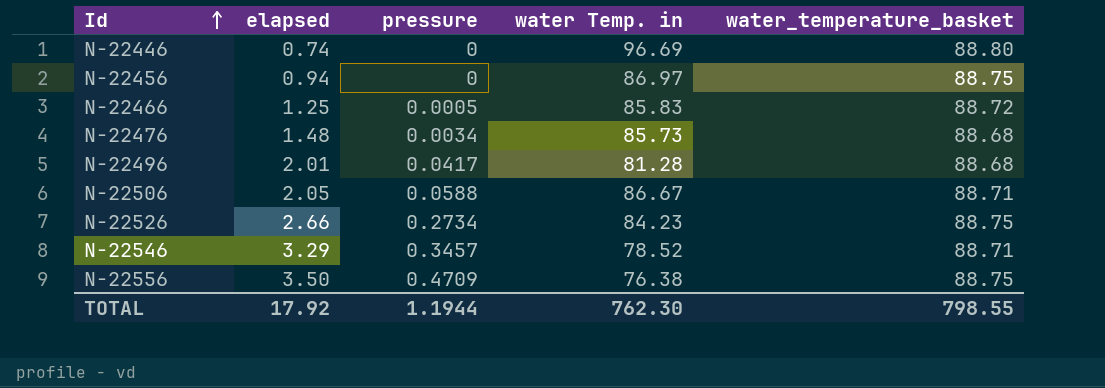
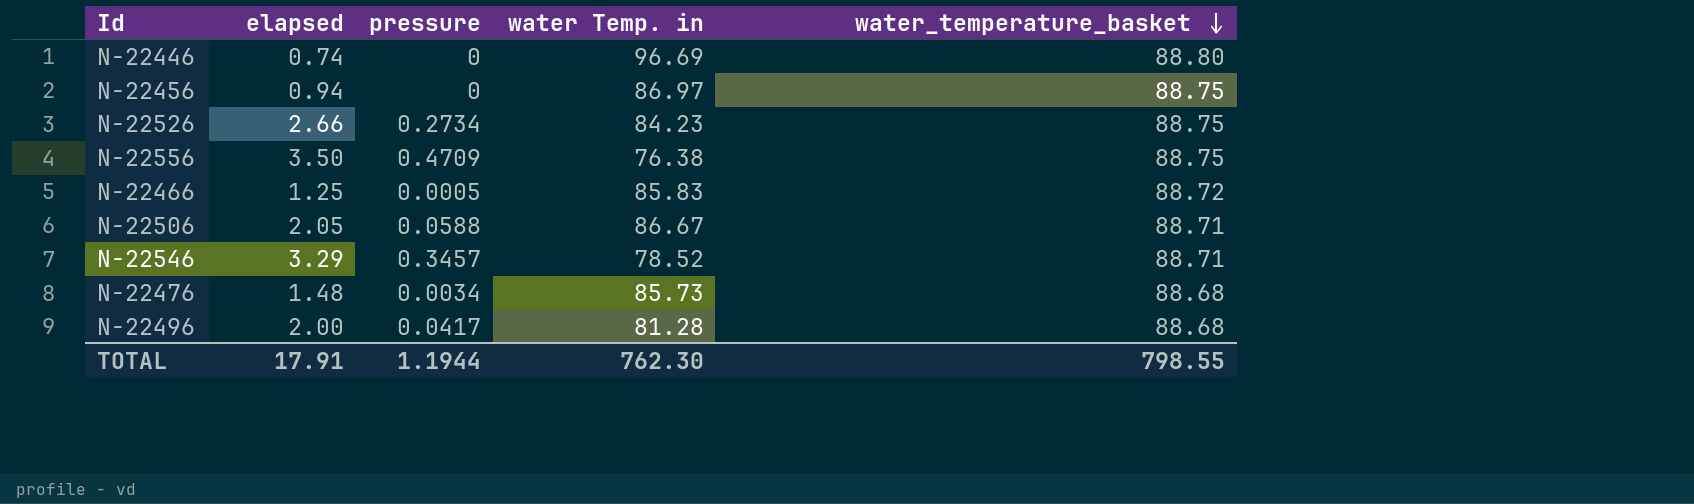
row order: Id ascending -> water_temperature_basket descending
N-22496 | elapsed: 2.01 -> 2.00
TOTAL | elapsed: 17.92 -> 17.91

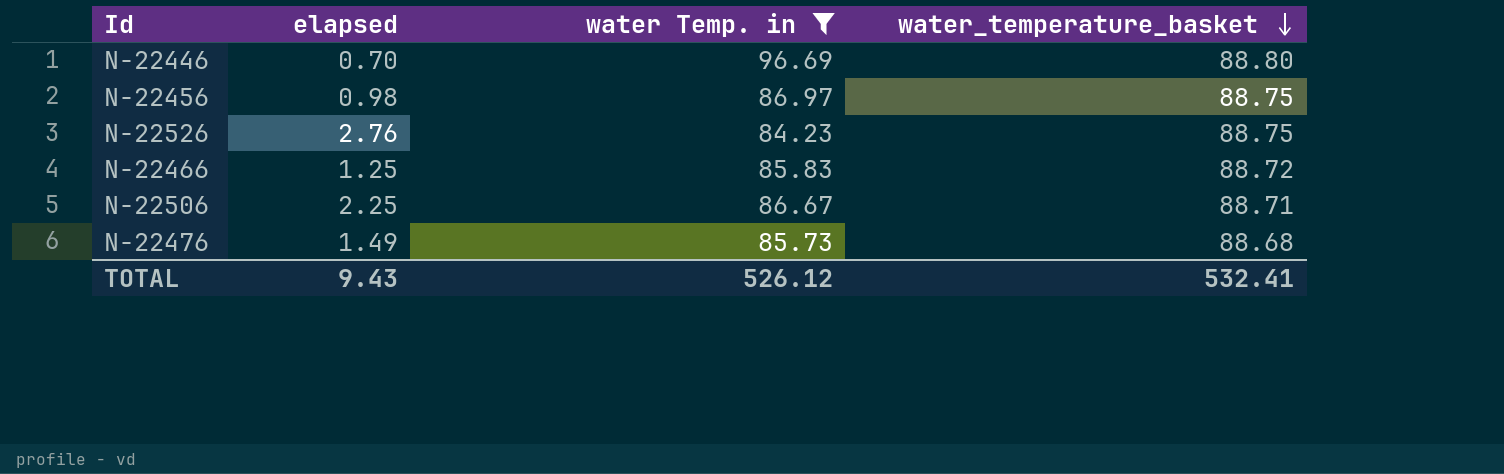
filter: none -> water Temp. in >= 84.23
column pressure | position: 3 -> none
N-22446 | elapsed: 0.74 -> 0.70
N-22456 | elapsed: 0.94 -> 0.98
N-22526 | elapsed: 2.66 -> 2.76
N-22506 | elapsed: 2.05 -> 2.25
N-22476 | elapsed: 1.48 -> 1.49
TOTAL | elapsed: 17.91 -> 9.43
TOTAL | water Temp. in: 762.30 -> 526.12
TOTAL | water_temperature_basket: 798.55 -> 532.41

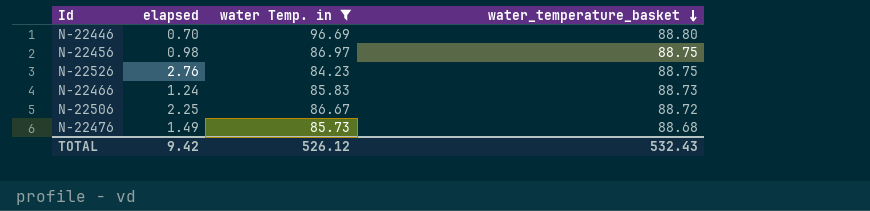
N-22466 | elapsed: 1.25 -> 1.24
N-22466 | water_temperature_basket: 88.72 -> 88.73
N-22506 | water_temperature_basket: 88.71 -> 88.72
TOTAL | elapsed: 9.43 -> 9.42
TOTAL | water_temperature_basket: 532.41 -> 532.43

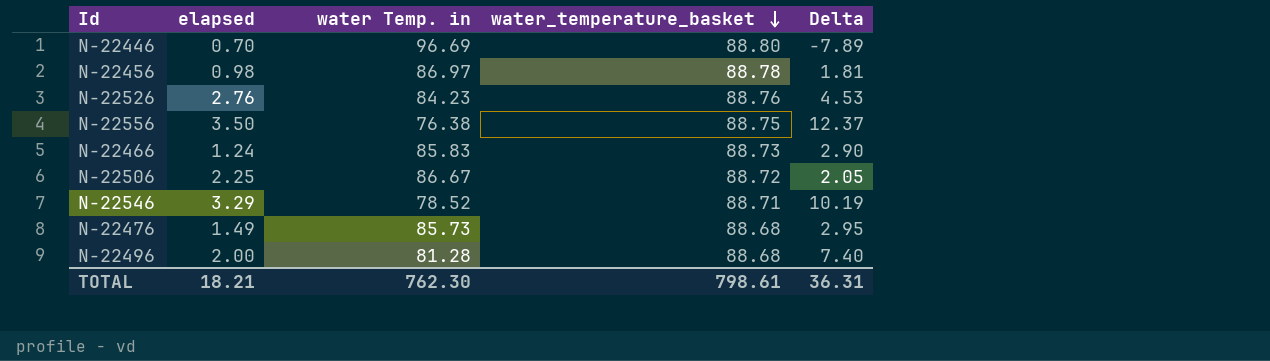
filter: water Temp. in >= 84.23 -> none
column Delta | formula: none -> [water_temperature_basket] - [water Temp. in]
N-22456 | water_temperature_basket: 88.75 -> 88.78
N-22526 | water_temperature_basket: 88.75 -> 88.76
TOTAL | elapsed: 9.42 -> 18.21
TOTAL | water Temp. in: 526.12 -> 762.30
TOTAL | water_temperature_basket: 532.43 -> 798.61

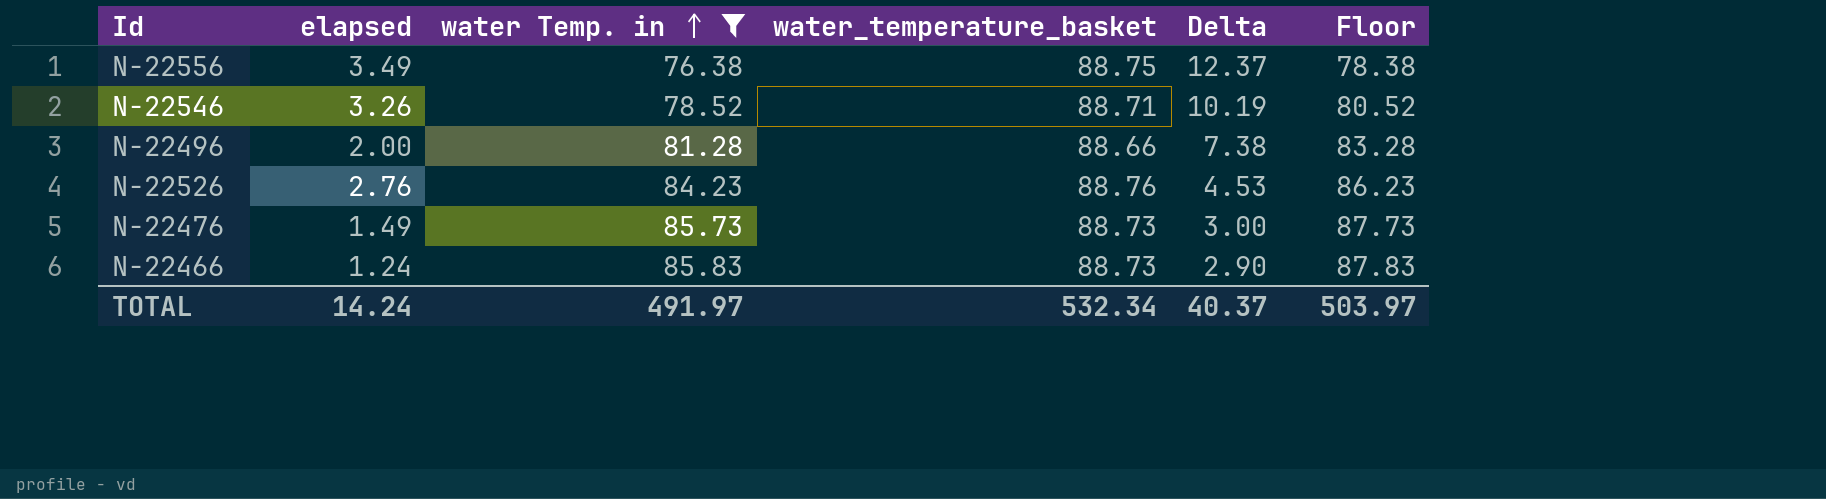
filter: none -> water Temp. in <= 85.83
row order: water_temperature_basket descending -> water Temp. in ascending
column Floor | formula: none -> [water Temp. in] + 2
N-22556 | elapsed: 3.50 -> 3.49
N-22546 | elapsed: 3.29 -> 3.26
N-22496 | water_temperature_basket: 88.68 -> 88.66
N-22496 | Delta: 7.40 -> 7.38
N-22476 | water_temperature_basket: 88.68 -> 88.73
N-22476 | Delta: 2.95 -> 3.00
TOTAL | elapsed: 18.21 -> 14.24
TOTAL | water Temp. in: 762.30 -> 491.97
TOTAL | water_temperature_basket: 798.61 -> 532.34
TOTAL | Delta: 36.31 -> 40.37

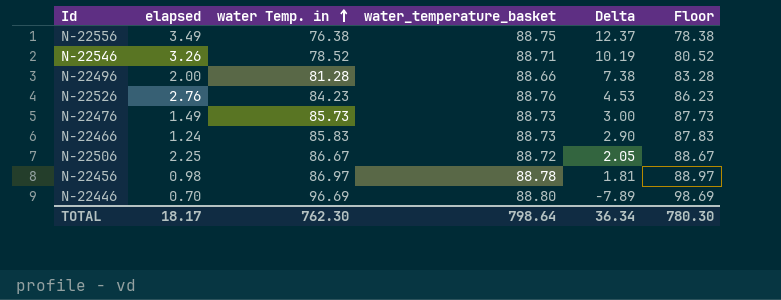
filter: water Temp. in <= 85.83 -> none
TOTAL | elapsed: 14.24 -> 18.17
TOTAL | water Temp. in: 491.97 -> 762.30
TOTAL | water_temperature_basket: 532.34 -> 798.64
TOTAL | Delta: 40.37 -> 36.34
TOTAL | Floor: 503.97 -> 780.30

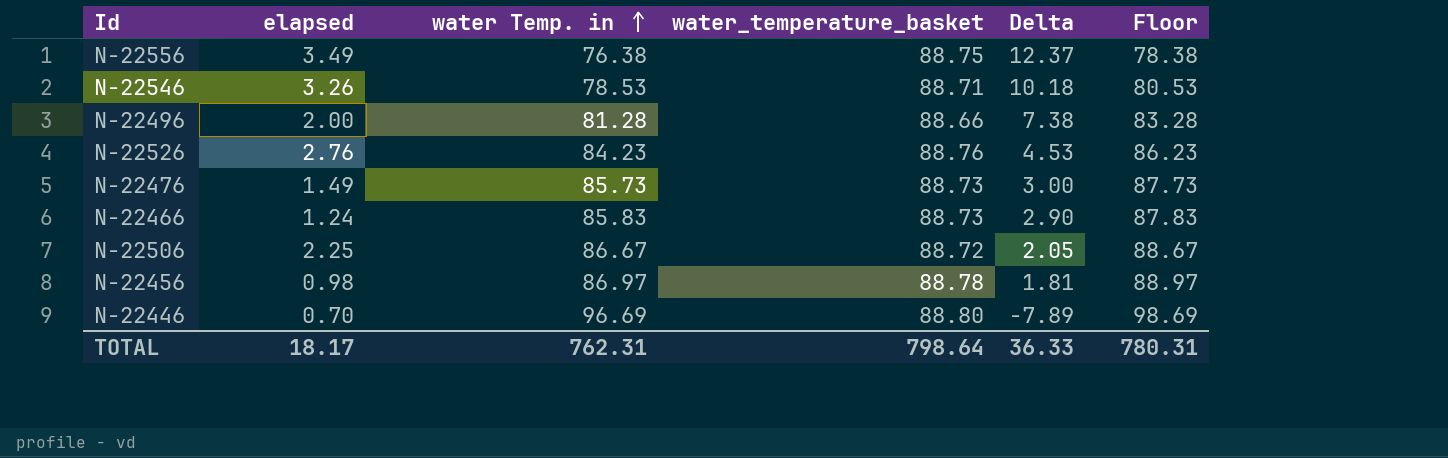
N-22546 | water Temp. in: 78.52 -> 78.53
N-22546 | Delta: 10.19 -> 10.18
N-22546 | Floor: 80.52 -> 80.53
TOTAL | water Temp. in: 762.30 -> 762.31
TOTAL | Delta: 36.34 -> 36.33
TOTAL | Floor: 780.30 -> 780.31

